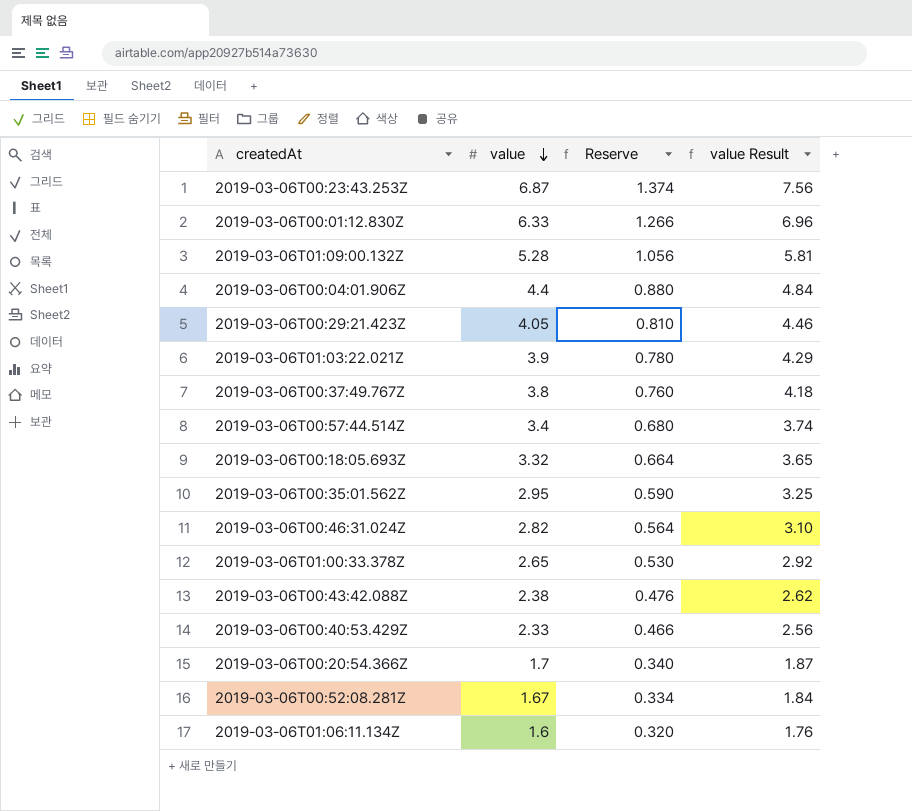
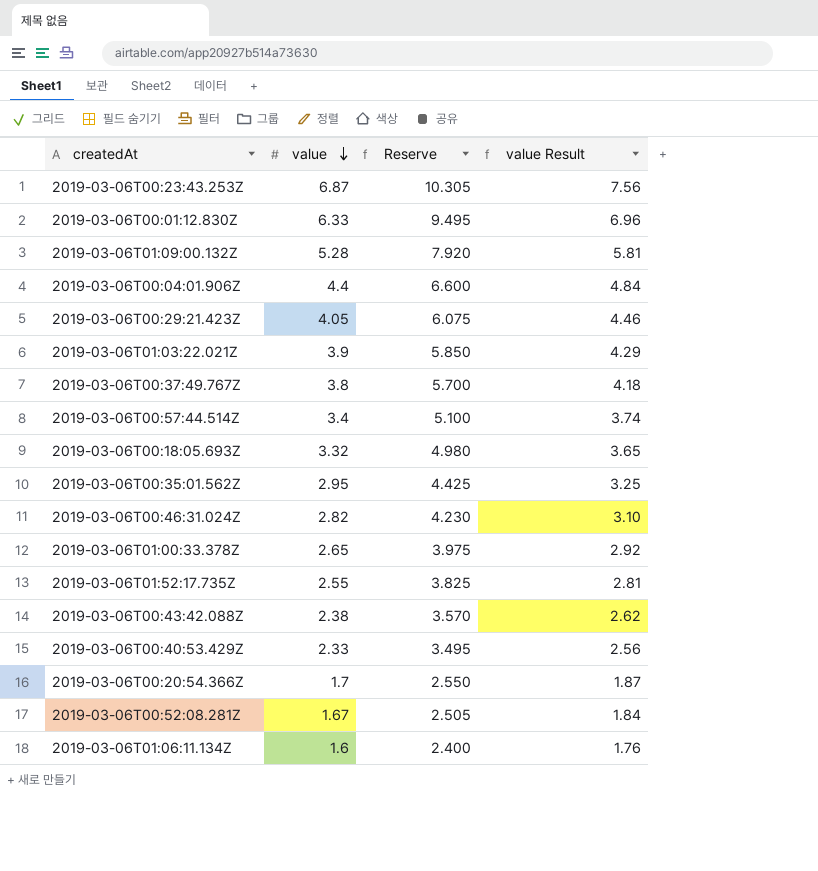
column Reserve | formula: [value] * 0.2 -> [value] * 1.5
row 2019-03-06T01:52:17.735Z: none -> 2.55 | 3.825 | 2.81

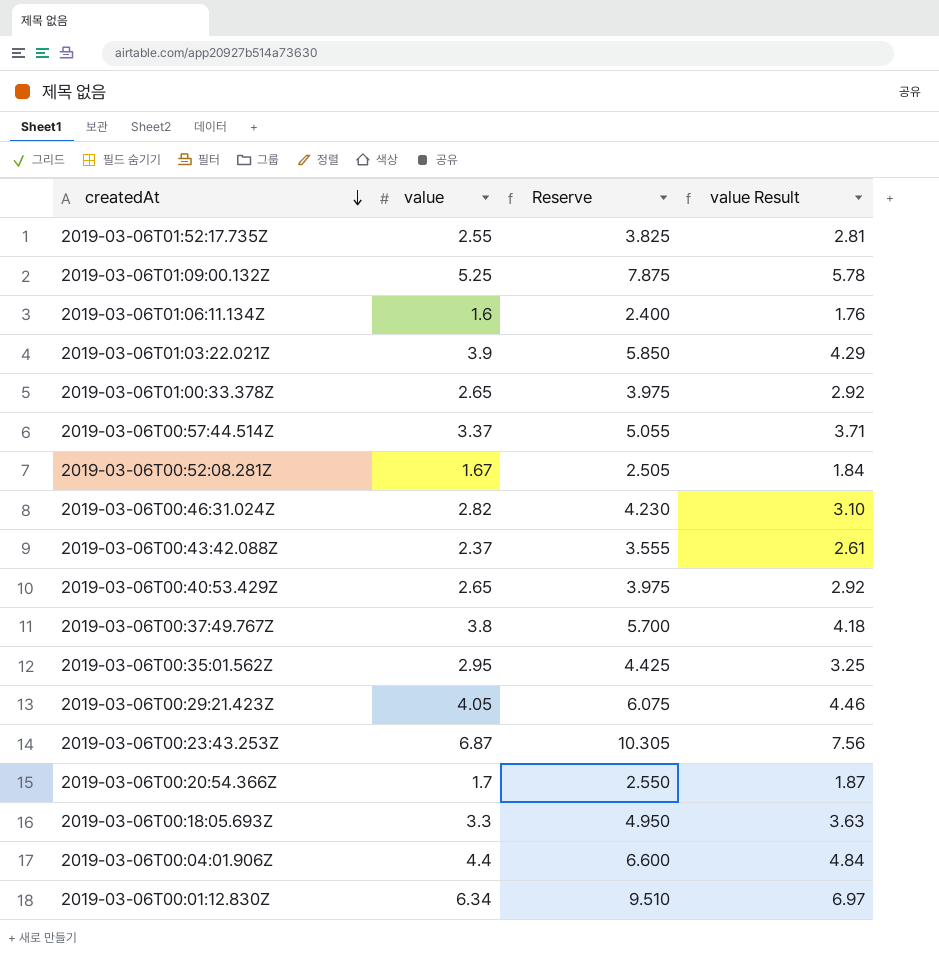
row order: value descending -> createdAt descending
2019-03-06T01:09:00.132Z | value: 5.28 -> 5.25
2019-03-06T01:09:00.132Z | Reserve: 7.920 -> 7.875
2019-03-06T01:09:00.132Z | value Result: 5.81 -> 5.78
2019-03-06T00:57:44.514Z | value: 3.4 -> 3.37
2019-03-06T00:57:44.514Z | Reserve: 5.100 -> 5.055
2019-03-06T00:57:44.514Z | value Result: 3.74 -> 3.71
2019-03-06T00:43:42.088Z | value: 2.38 -> 2.37
2019-03-06T00:43:42.088Z | Reserve: 3.570 -> 3.555
2019-03-06T00:43:42.088Z | value Result: 2.62 -> 2.61
2019-03-06T00:40:53.429Z | value: 2.33 -> 2.65
2019-03-06T00:40:53.429Z | Reserve: 3.495 -> 3.975
2019-03-06T00:40:53.429Z | value Result: 2.56 -> 2.92
2019-03-06T00:18:05.693Z | value: 3.32 -> 3.3
2019-03-06T00:18:05.693Z | Reserve: 4.980 -> 4.950
2019-03-06T00:18:05.693Z | value Result: 3.65 -> 3.63
2019-03-06T00:01:12.830Z | value: 6.33 -> 6.34
2019-03-06T00:01:12.830Z | Reserve: 9.495 -> 9.510
2019-03-06T00:01:12.830Z | value Result: 6.96 -> 6.97

